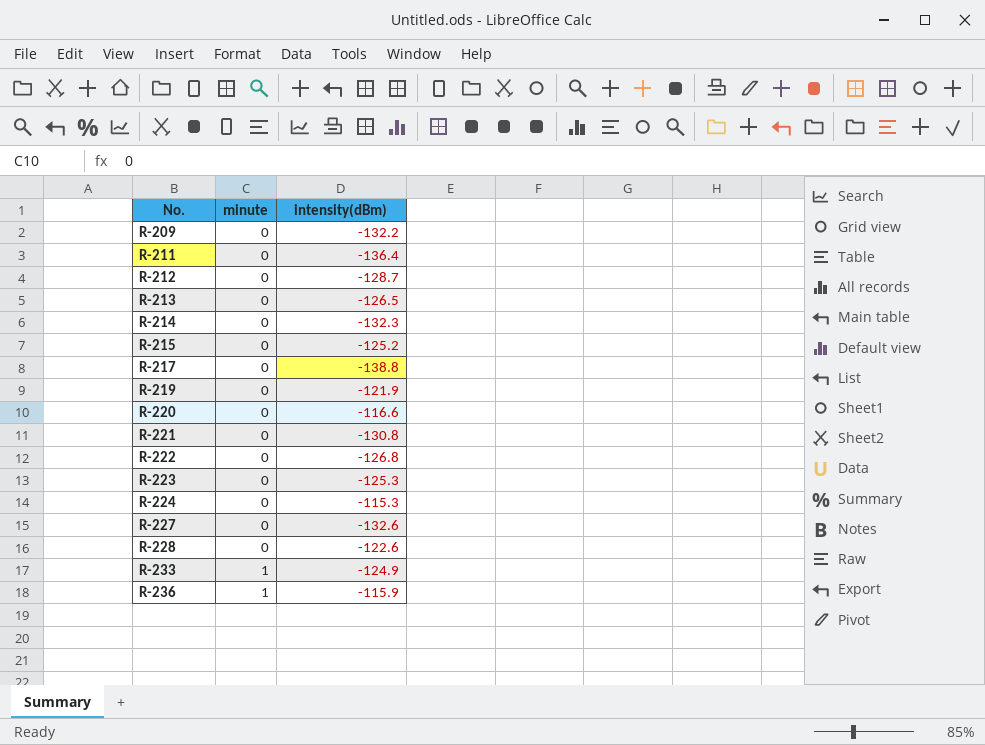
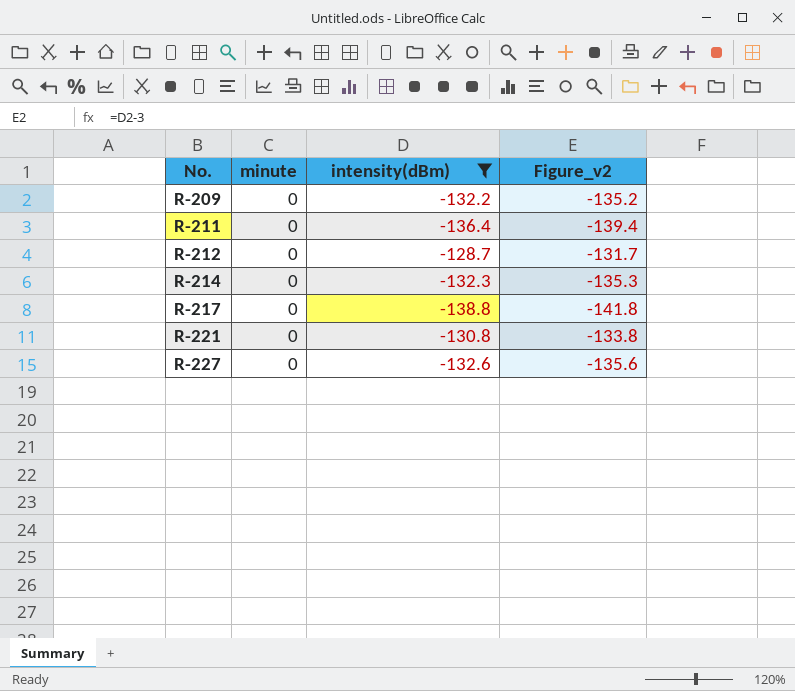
filter: none -> intensity(dBm) <= -128.7
column Figure_v2 | formula: none -> [intensity(dBm)] - 3

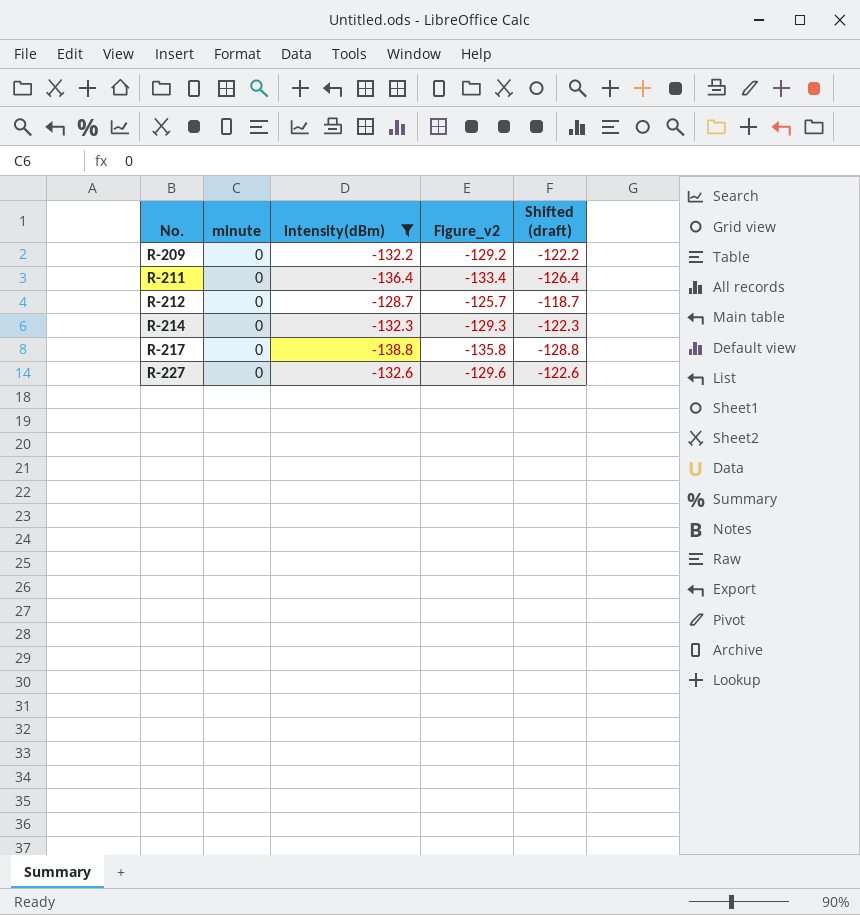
column Figure_v2 | formula: [intensity(dBm)] - 3 -> [intensity(dBm)] + 3
column Shifted (draft) | formula: none -> [intensity(dBm)] + 10
row R-221: 0 | -130.8 | -133.8 -> none

